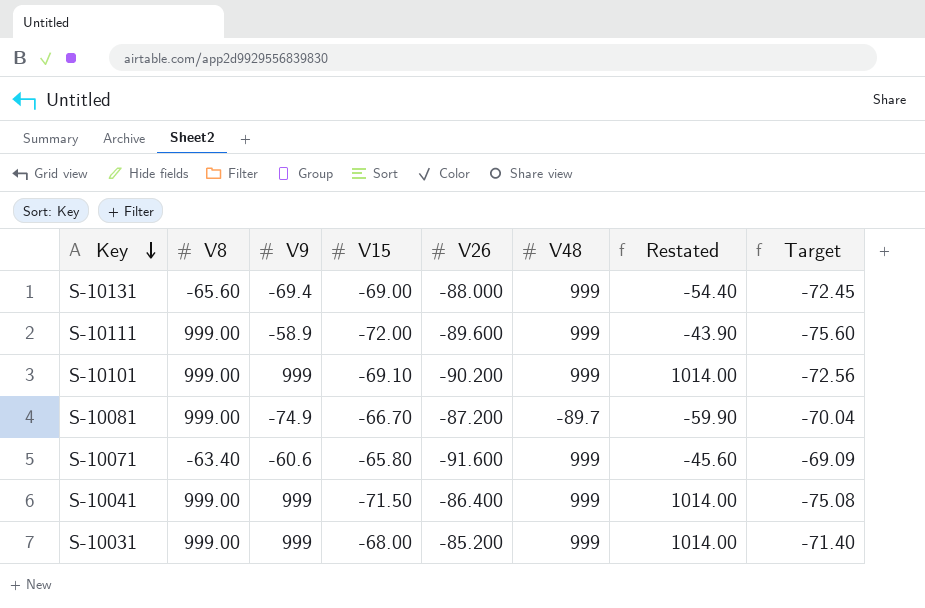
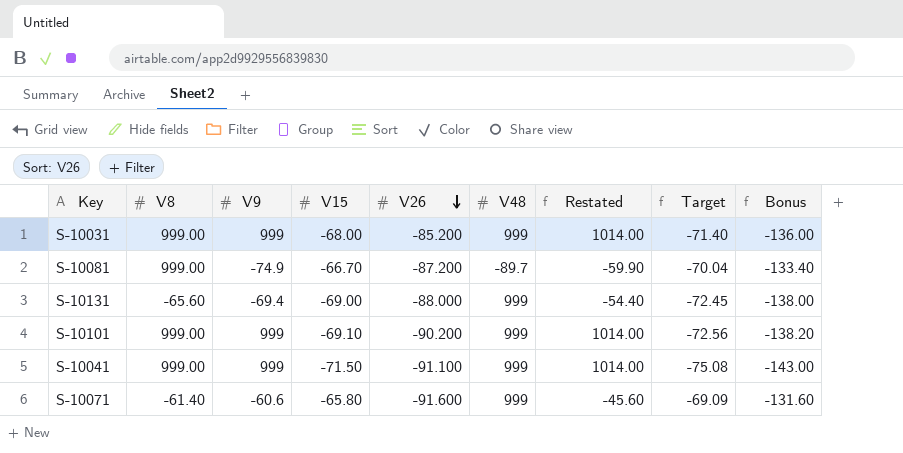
row order: Key descending -> V26 descending
column Bonus | formula: none -> [V15] * 2
row S-10111: 999.00 | -58.9 | -72.00 | -89.600 | 999 | -43.90 | -75.60 -> none
S-10041 | V26: -86.400 -> -91.100
S-10071 | V8: -63.40 -> -61.40

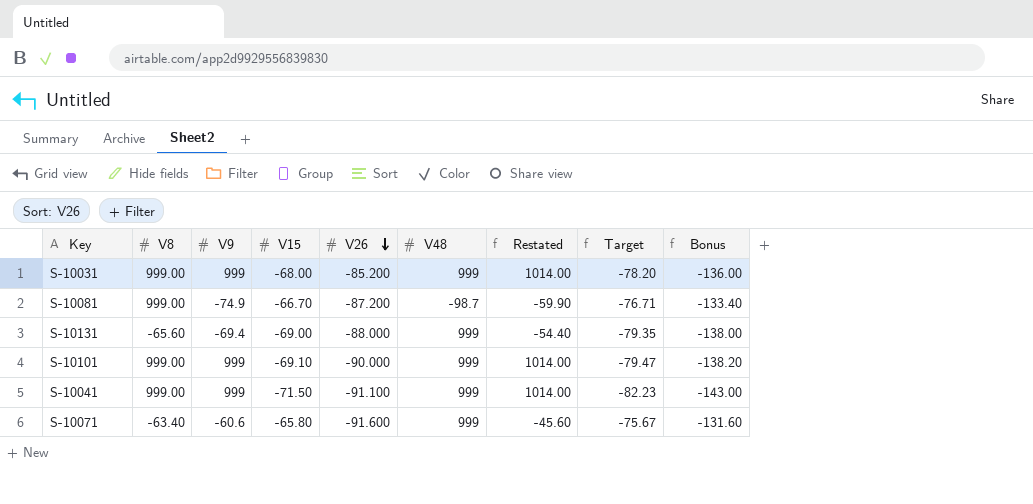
column Target | formula: [V15] * 1.05 -> [V15] * 1.15
S-10081 | V48: -89.7 -> -98.7
S-10101 | V26: -90.200 -> -90.000
S-10071 | V8: -61.40 -> -63.40

